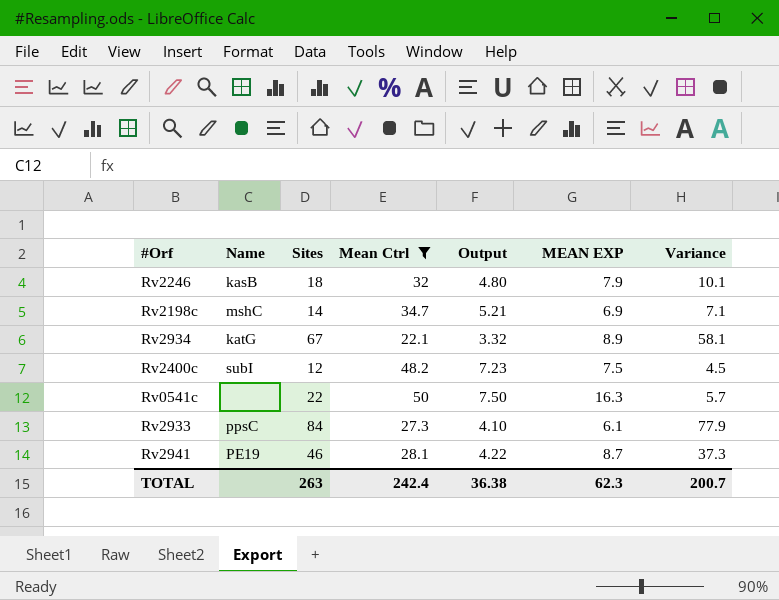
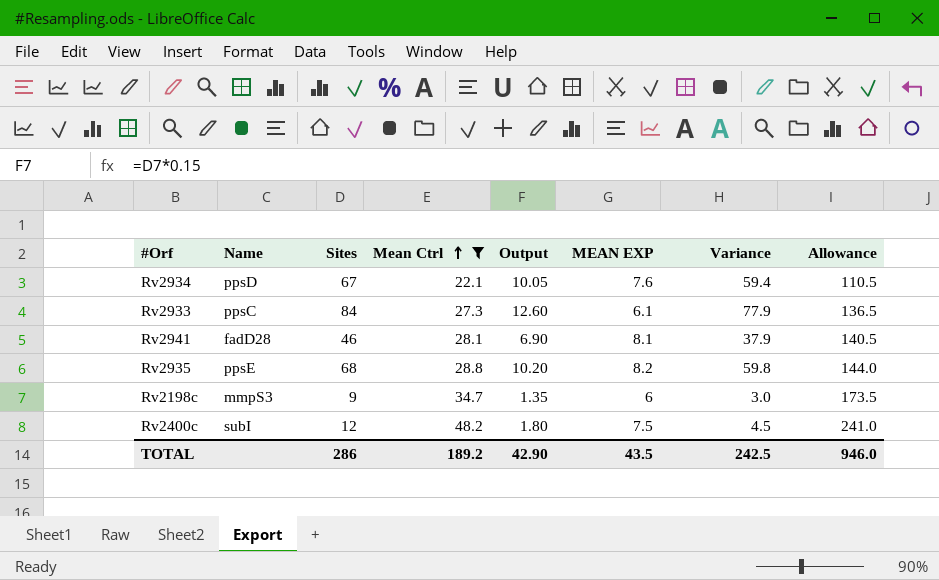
row order: none -> Mean Ctrl ascending
column Output | formula: [Mean Ctrl] * 0.15 -> [Sites] * 0.15
column Allowance | formula: none -> [Mean Ctrl] * 5
row Rv2246: kasB | 18 | 32 | 4.80 | 7.9 | 10.1 -> none
row Rv0541c: none | 22 | 50 | 7.50 | 16.3 | 5.7 -> none
Rv2934 | Name: katG -> ppsD
Rv2934 | MEAN EXP: 8.9 -> 7.6
Rv2934 | Variance: 58.1 -> 59.4
Rv2941 | Name: PE19 -> fadD28
Rv2941 | MEAN EXP: 8.7 -> 8.1
Rv2941 | Variance: 37.3 -> 37.9
row Rv2935: none -> ppsE | 68 | 28.8 | 10.20 | 8.2 | 59.8 | 144.0
Rv2198c | Name: mshC -> mmpS3
Rv2198c | Sites: 14 -> 9
Rv2198c | MEAN EXP: 6.9 -> 6
Rv2198c | Variance: 7.1 -> 3.0
TOTAL | Sites: 263 -> 286
TOTAL | Mean Ctrl: 242.4 -> 189.2
TOTAL | Output: 36.38 -> 42.90
TOTAL | MEAN EXP: 62.3 -> 43.5
TOTAL | Variance: 200.7 -> 242.5

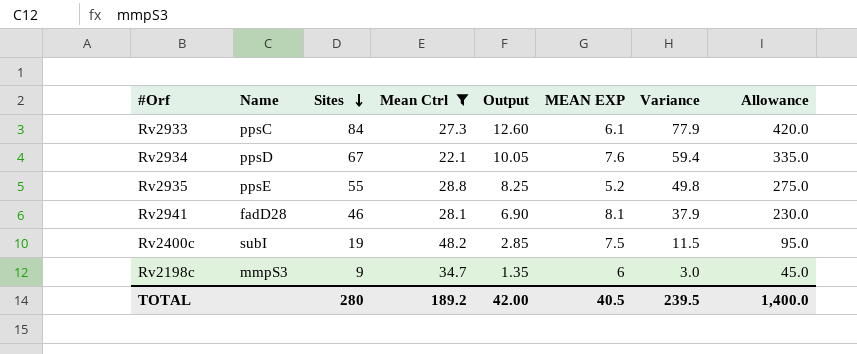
row order: Mean Ctrl ascending -> Sites descending
column Allowance | formula: [Mean Ctrl] * 5 -> [Sites] * 5
Rv2935 | Sites: 68 -> 55
Rv2935 | Output: 10.20 -> 8.25
Rv2935 | MEAN EXP: 8.2 -> 5.2
Rv2935 | Variance: 59.8 -> 49.8
Rv2400c | Sites: 12 -> 19
Rv2400c | Output: 1.80 -> 2.85
Rv2400c | Variance: 4.5 -> 11.5
TOTAL | Sites: 286 -> 280
TOTAL | Output: 42.90 -> 42.00
TOTAL | MEAN EXP: 43.5 -> 40.5
TOTAL | Variance: 242.5 -> 239.5
TOTAL | Allowance: 946.0 -> 1,400.0

